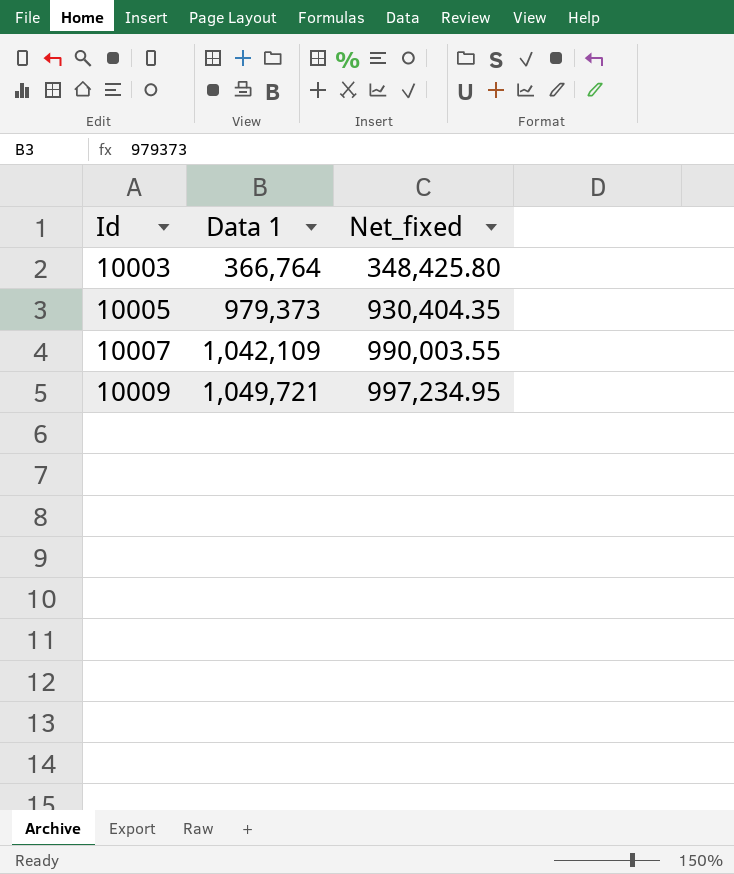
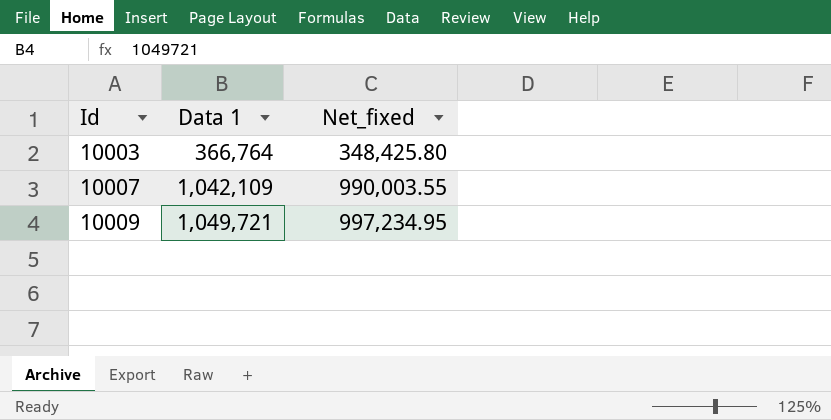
row 10005: 979,373 | 930,404.35 -> none

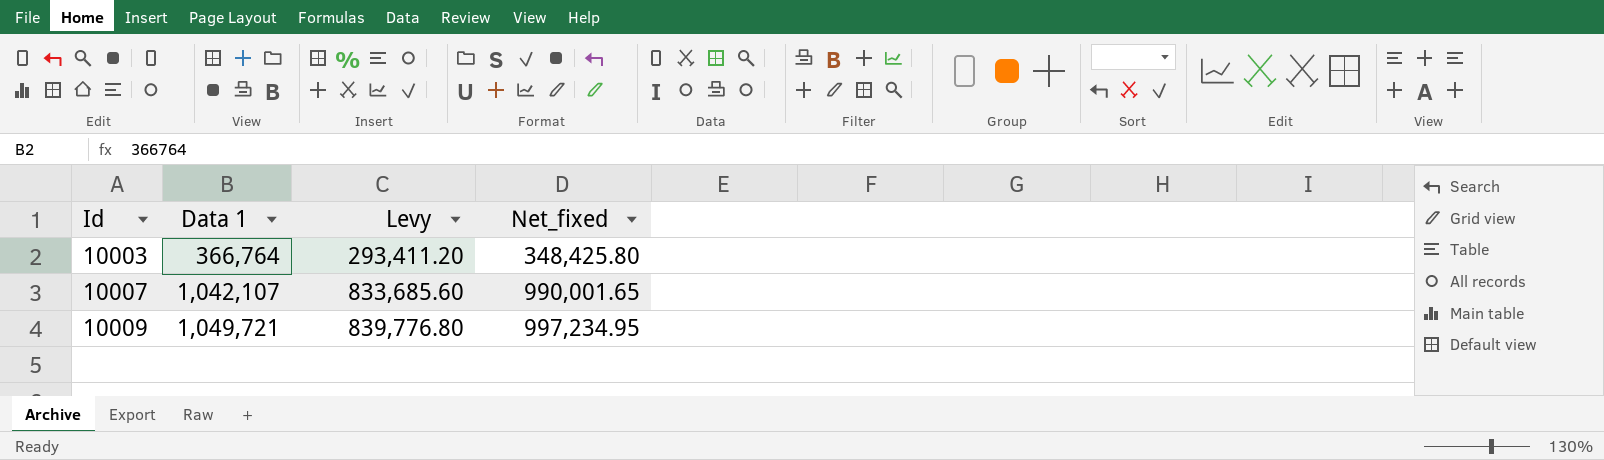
column Levy | formula: none -> [Data 1] * 0.8
10007 | Data 1: 1,042,109 -> 1,042,107
10007 | Net_fixed: 990,003.55 -> 990,001.65

